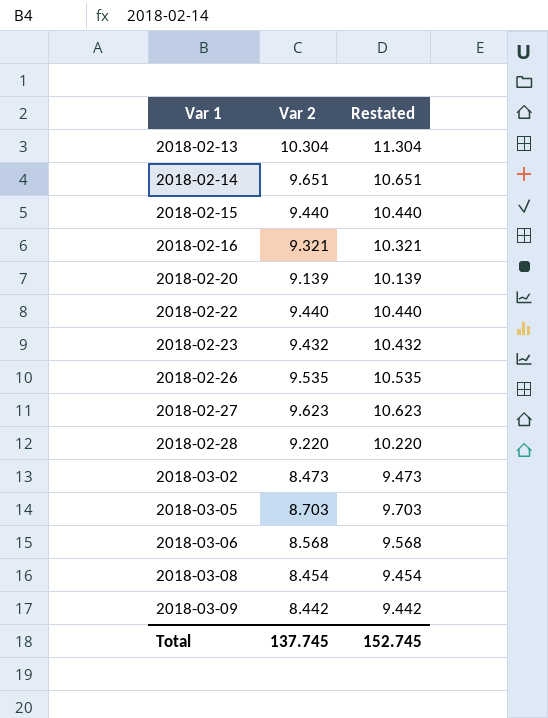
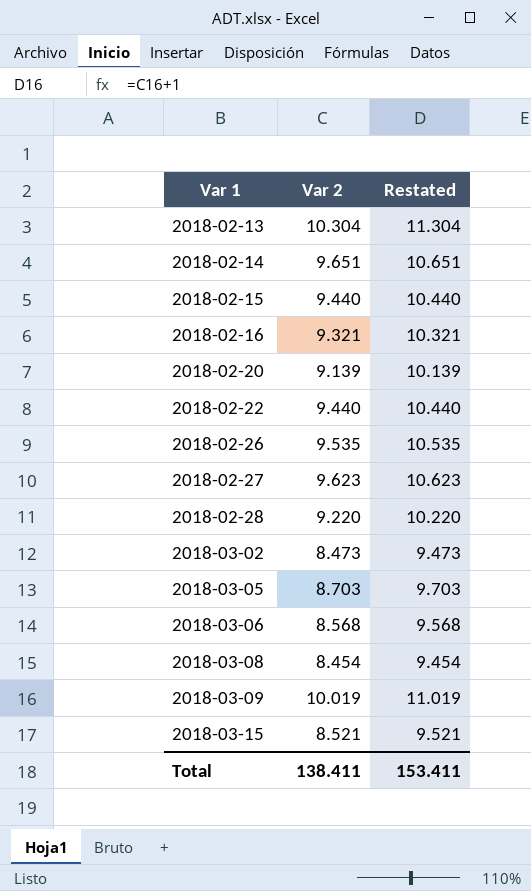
row 2018-02-23: 9.432 | 10.432 -> none
2018-03-09 | Var 2: 8.442 -> 10.019
2018-03-09 | Restated: 9.442 -> 11.019
row 2018-03-15: none -> 8.521 | 9.521
Total | Var 2: 137.745 -> 138.411
Total | Restated: 152.745 -> 153.411

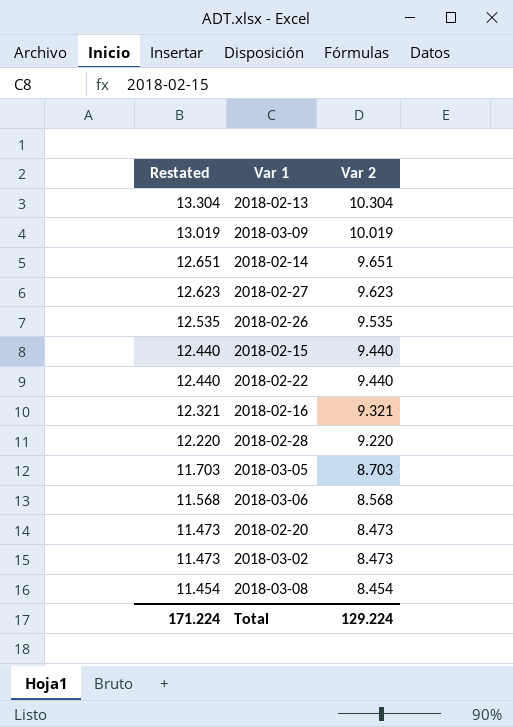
row order: Var 1 ascending -> Restated descending
column Restated | formula: [Var 2] + 1 -> [Var 2] + 3
column Restated | position: 3 -> 1
row 2018-03-15: 8.521 | 9.521 -> none
2018-02-20 | Var 2: 9.139 -> 8.473
Total | Restated: 153.411 -> 171.224
Total | Var 2: 138.411 -> 129.224

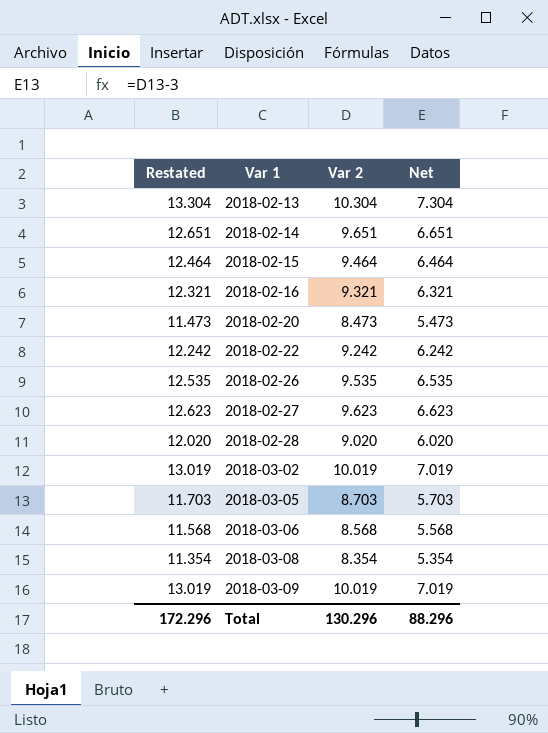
row order: Restated descending -> Var 1 ascending
column Net | formula: none -> [Var 2] - 3
2018-02-15 | Restated: 12.440 -> 12.464
2018-02-15 | Var 2: 9.440 -> 9.464
2018-02-22 | Restated: 12.440 -> 12.242
2018-02-22 | Var 2: 9.440 -> 9.242
2018-02-28 | Restated: 12.220 -> 12.020
2018-02-28 | Var 2: 9.220 -> 9.020
2018-03-02 | Restated: 11.473 -> 13.019
2018-03-02 | Var 2: 8.473 -> 10.019
2018-03-08 | Restated: 11.454 -> 11.354
2018-03-08 | Var 2: 8.454 -> 8.354
Total | Restated: 171.224 -> 172.296
Total | Var 2: 129.224 -> 130.296

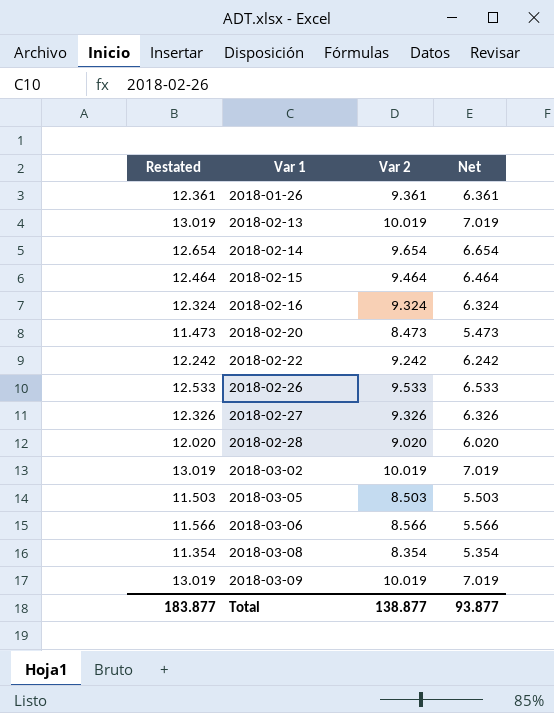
row 2018-01-26: none -> 12.361 | 9.361 | 6.361
2018-02-13 | Restated: 13.304 -> 13.019
2018-02-13 | Var 2: 10.304 -> 10.019
2018-02-13 | Net: 7.304 -> 7.019
2018-02-14 | Restated: 12.651 -> 12.654
2018-02-14 | Var 2: 9.651 -> 9.654
2018-02-14 | Net: 6.651 -> 6.654
2018-02-16 | Restated: 12.321 -> 12.324
2018-02-16 | Var 2: 9.321 -> 9.324
2018-02-16 | Net: 6.321 -> 6.324
2018-02-26 | Restated: 12.535 -> 12.533
2018-02-26 | Var 2: 9.535 -> 9.533
2018-02-26 | Net: 6.535 -> 6.533
2018-02-27 | Restated: 12.623 -> 12.326
2018-02-27 | Var 2: 9.623 -> 9.326
2018-02-27 | Net: 6.623 -> 6.326
2018-03-05 | Restated: 11.703 -> 11.503
2018-03-05 | Var 2: 8.703 -> 8.503
2018-03-05 | Net: 5.703 -> 5.503
2018-03-06 | Restated: 11.568 -> 11.566
2018-03-06 | Var 2: 8.568 -> 8.566
2018-03-06 | Net: 5.568 -> 5.566
Total | Restated: 172.296 -> 183.877
Total | Var 2: 130.296 -> 138.877
Total | Net: 88.296 -> 93.877

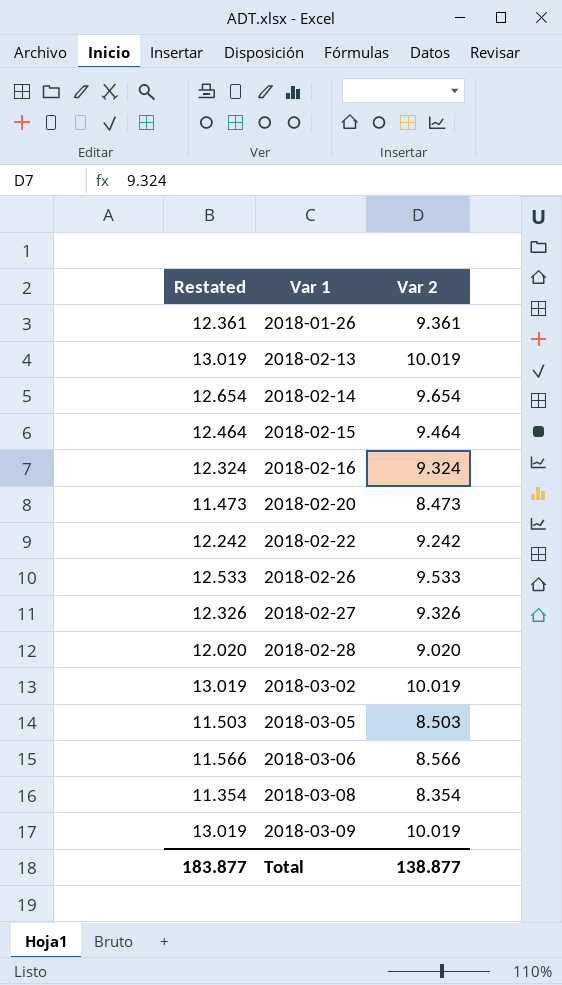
column Net | formula: [Var 2] - 3 -> none

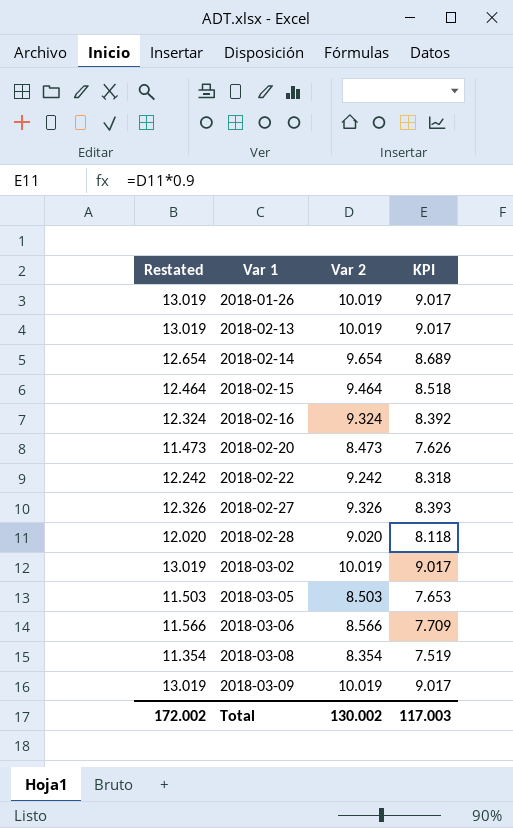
column KPI | formula: none -> [Var 2] * 0.9
row 2018-02-26: 12.533 | 9.533 -> none
2018-01-26 | Restated: 12.361 -> 13.019
2018-01-26 | Var 2: 9.361 -> 10.019
Total | Restated: 183.877 -> 172.002
Total | Var 2: 138.877 -> 130.002

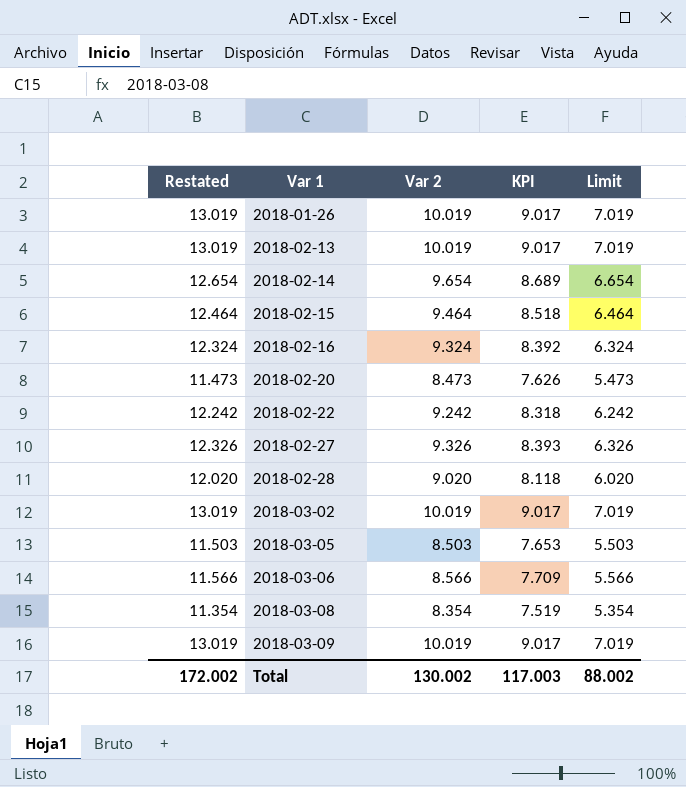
column Limit | formula: none -> [Var 2] - 3

